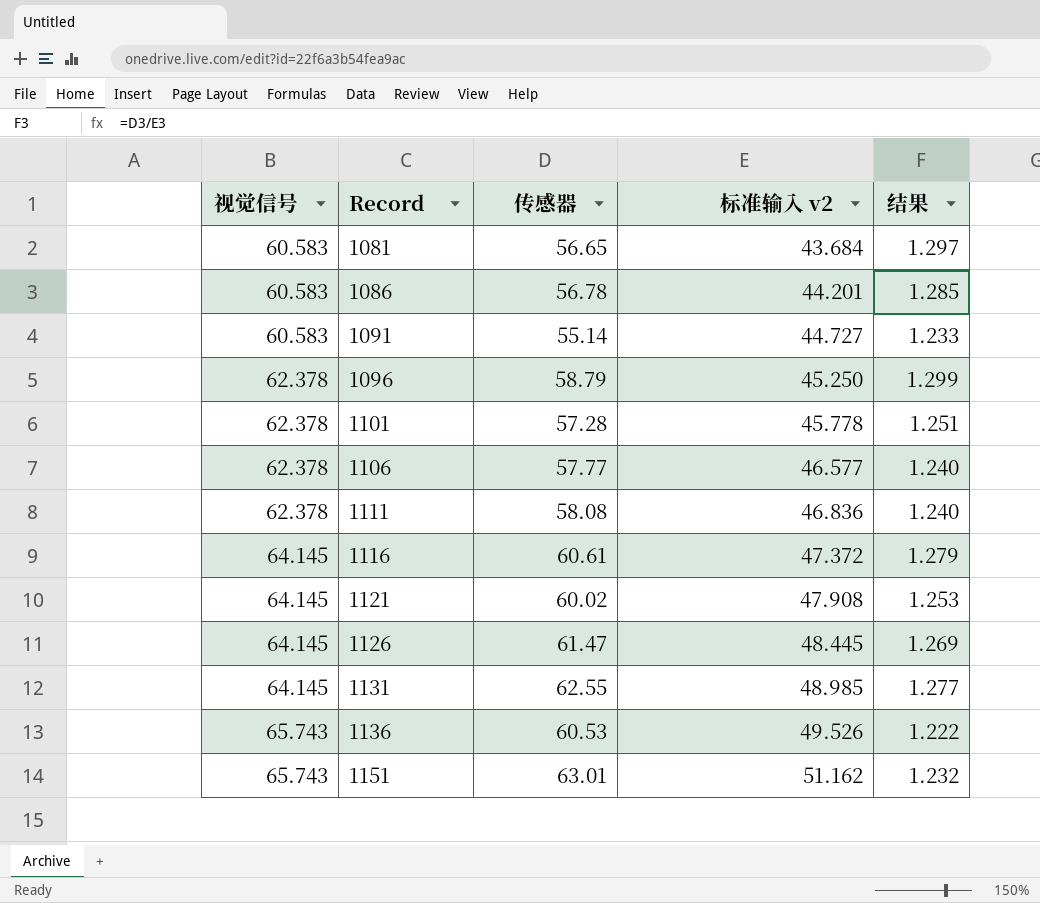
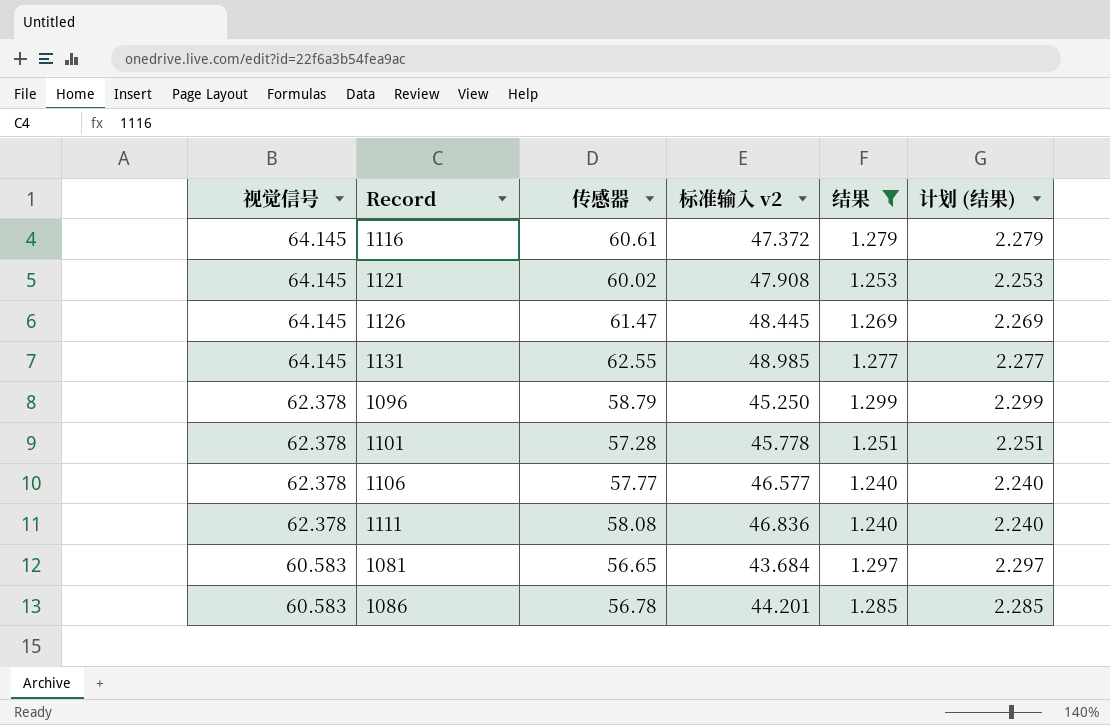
filter: none -> 结果 >= 1.240
row order: 视觉信号 ascending -> 视觉信号 descending
column 计划 (结果) | formula: none -> [结果] + 1

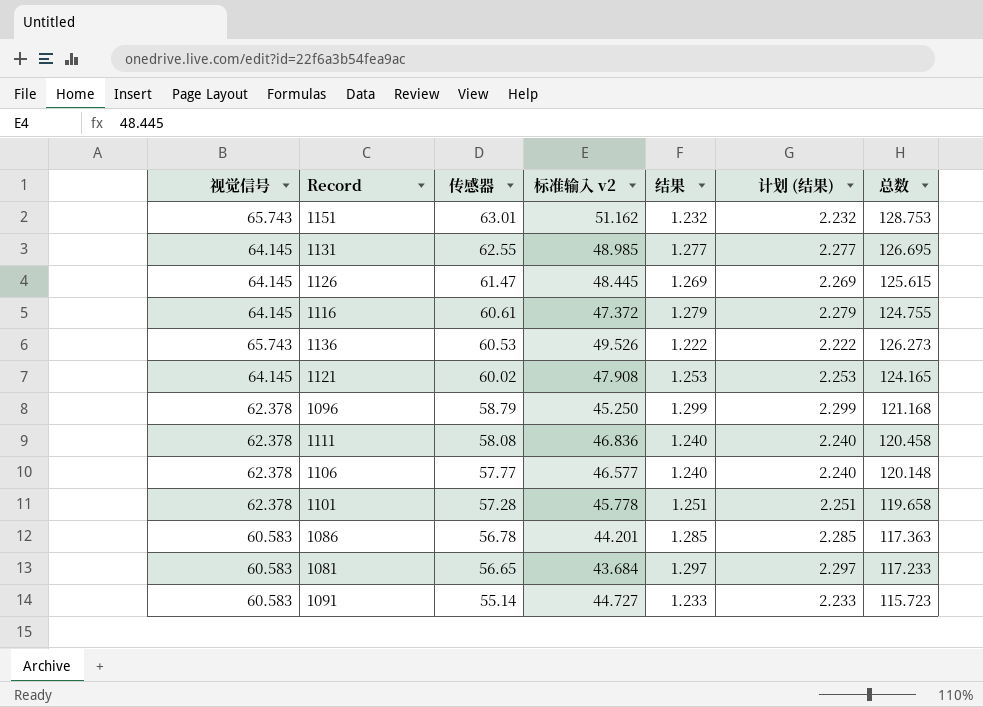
filter: 结果 >= 1.240 -> none
row order: 视觉信号 descending -> 传感器 descending
column 总数 | formula: none -> [视觉信号] + [传感器]

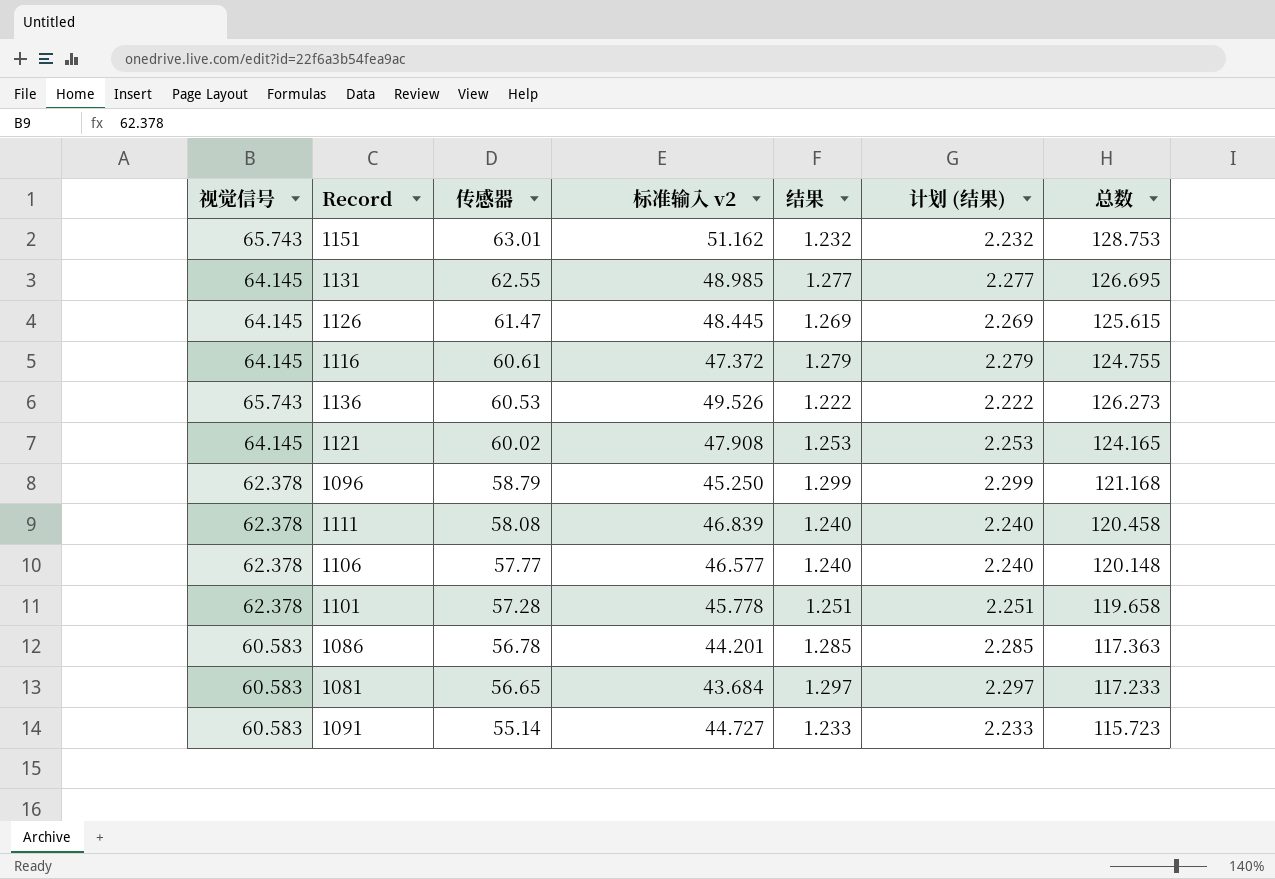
1111 | 标准输入 v2: 46.836 -> 46.839

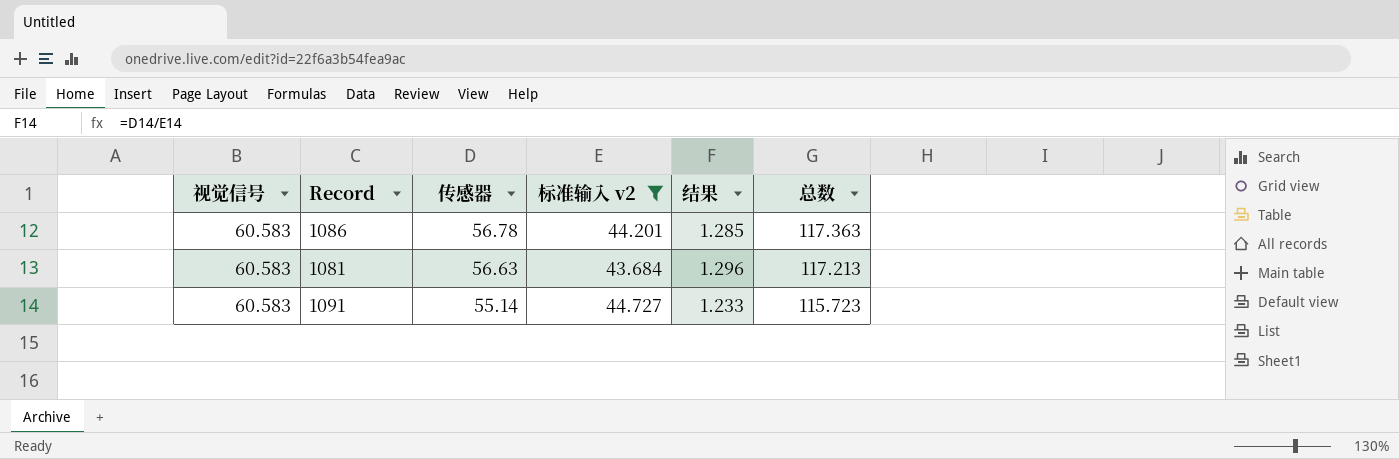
filter: none -> 标准输入 v2 <= 44.727
column 计划 (结果) | formula: [结果] + 1 -> none
1081 | 传感器: 56.65 -> 56.63
1081 | 结果: 1.297 -> 1.296
1081 | 总数: 117.233 -> 117.213

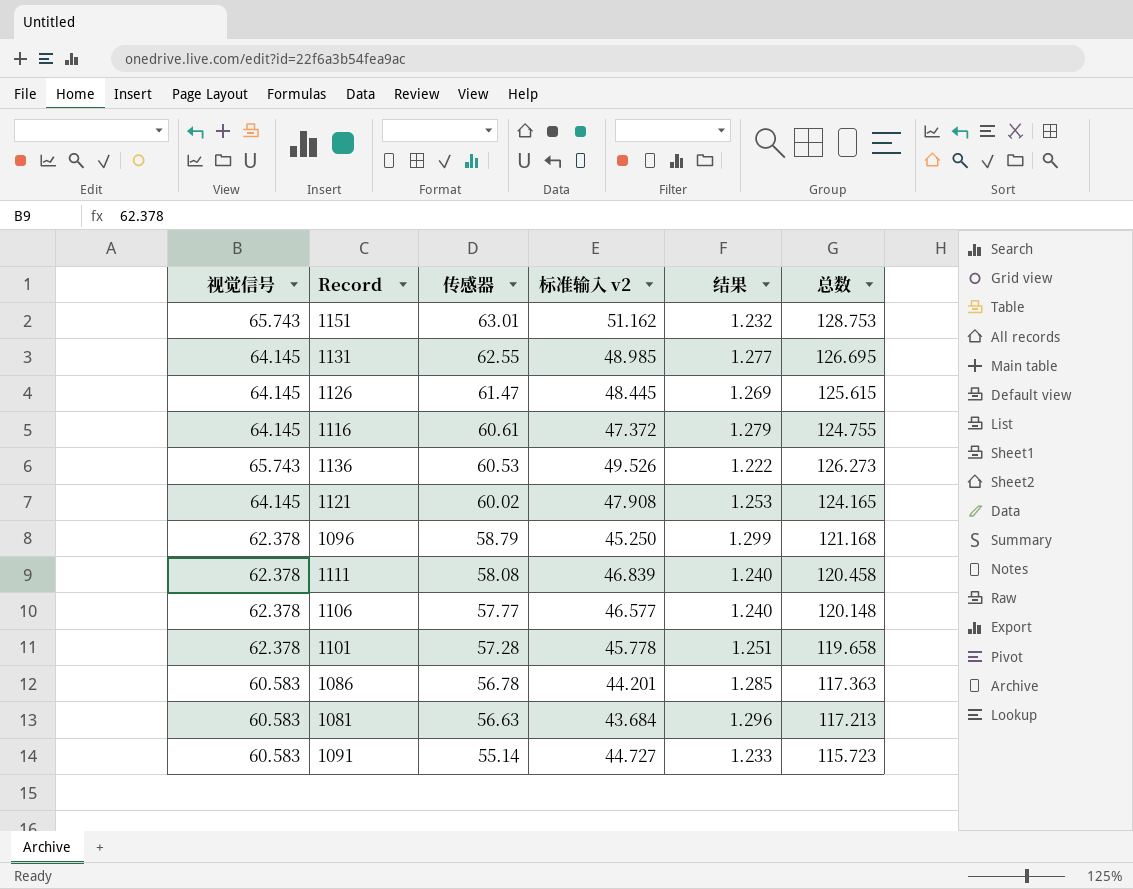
filter: 标准输入 v2 <= 44.727 -> none

